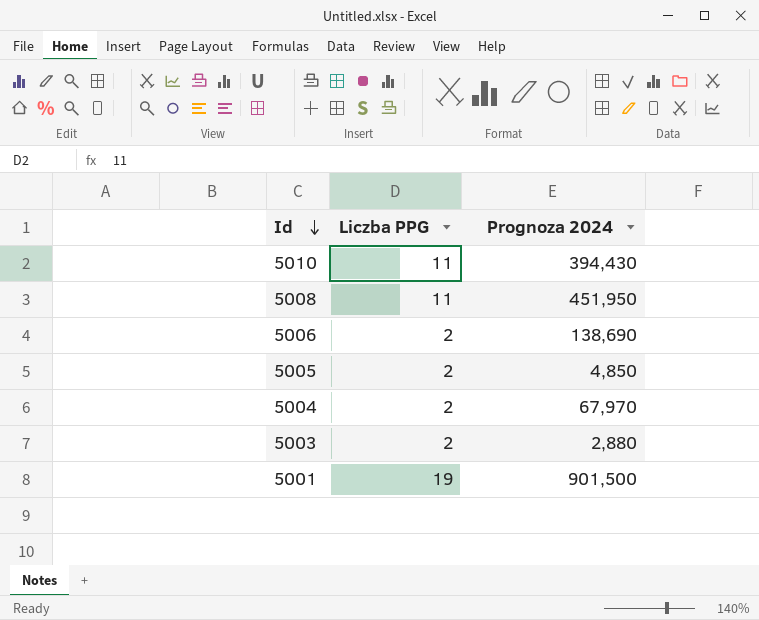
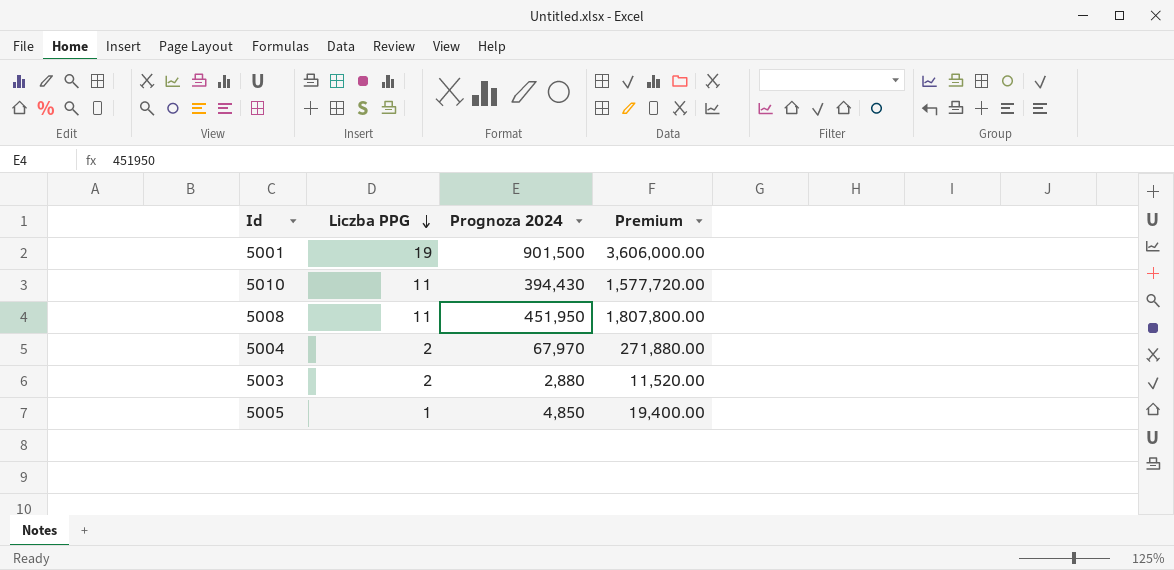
row order: Id descending -> Liczba PPG descending
column Premium | formula: none -> [Prognoza 2024] * 4
row 5006: 2 | 138,690 -> none
5005 | Liczba PPG: 2 -> 1

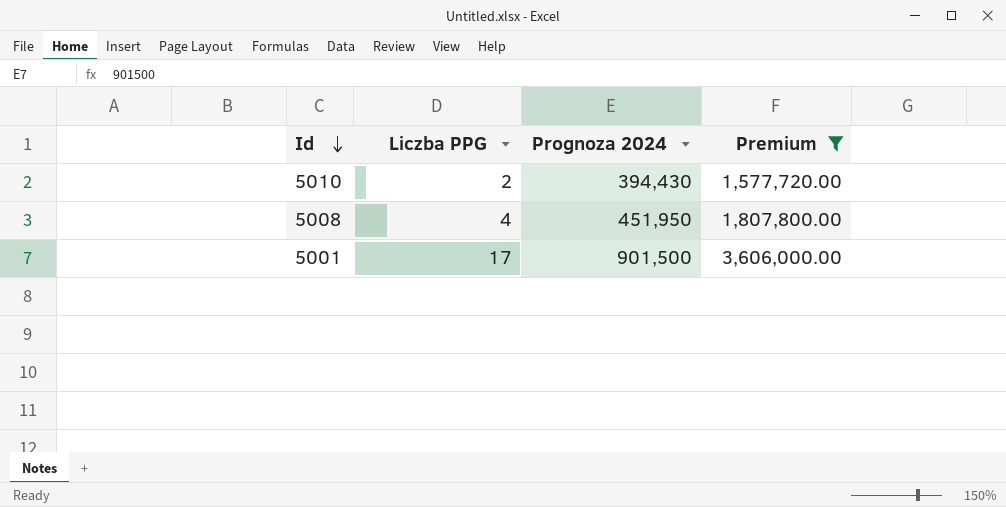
filter: none -> Premium >= 1,577,720.00
row order: Liczba PPG descending -> Id descending
5010 | Liczba PPG: 11 -> 2
5008 | Liczba PPG: 11 -> 4
5001 | Liczba PPG: 19 -> 17

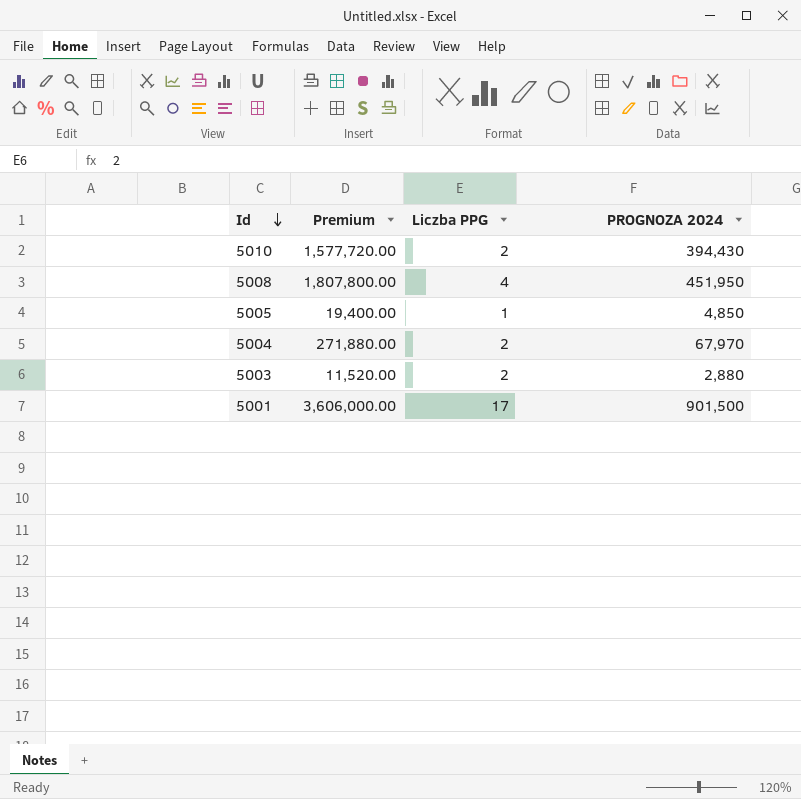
filter: Premium >= 1,577,720.00 -> none
column Premium | position: 4 -> 2
column name: Prognoza 2024 -> PROGNOZA 2024

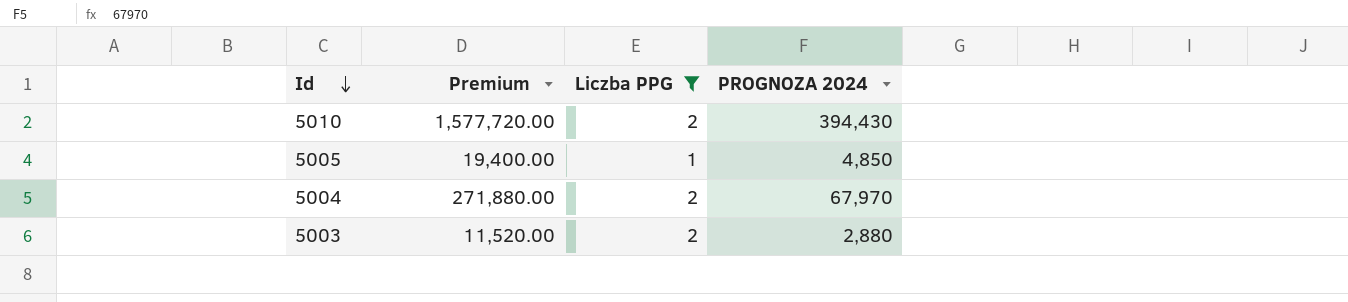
filter: none -> Liczba PPG <= 2

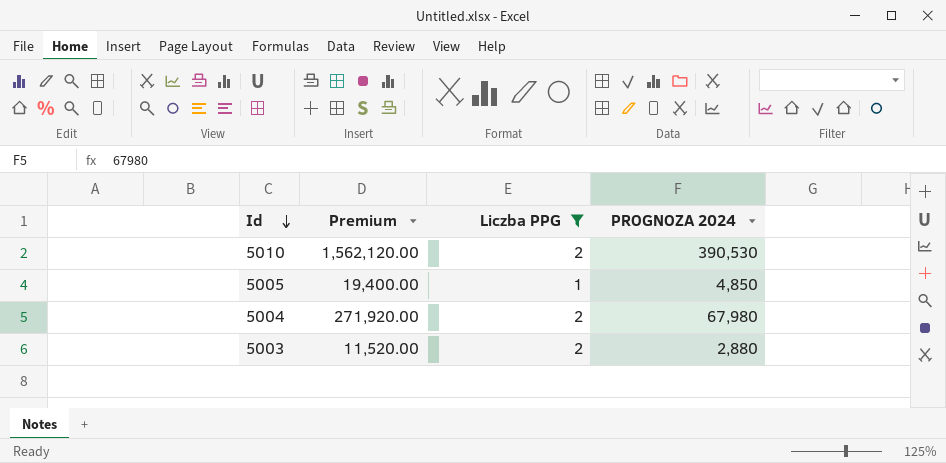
5010 | Premium: 1,577,720.00 -> 1,562,120.00
5010 | PROGNOZA 2024: 394,430 -> 390,530
5004 | Premium: 271,880.00 -> 271,920.00
5004 | PROGNOZA 2024: 67,970 -> 67,980

